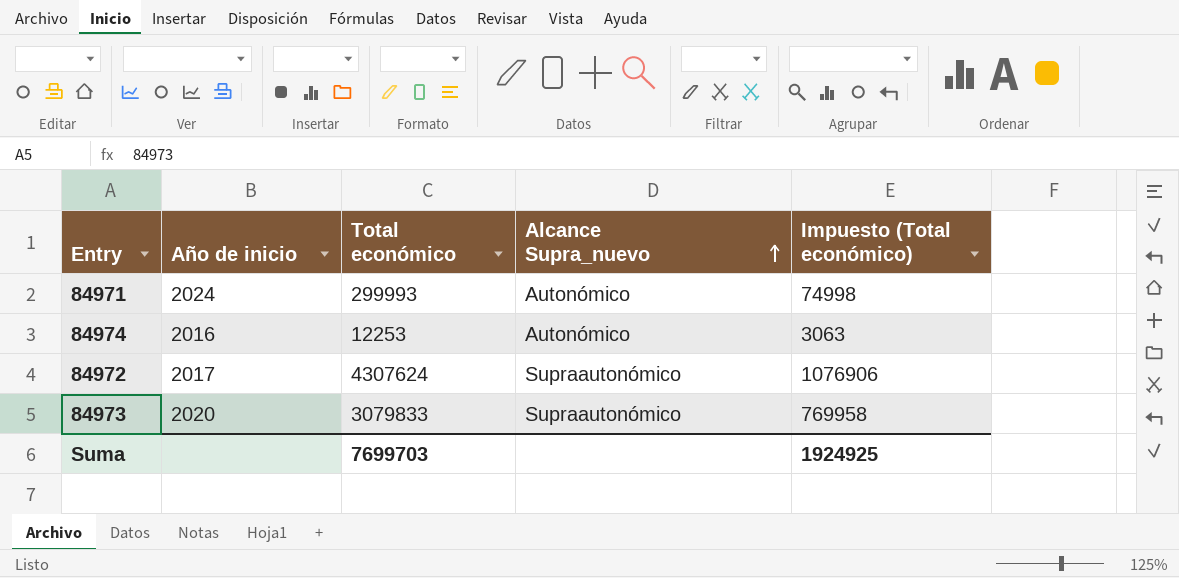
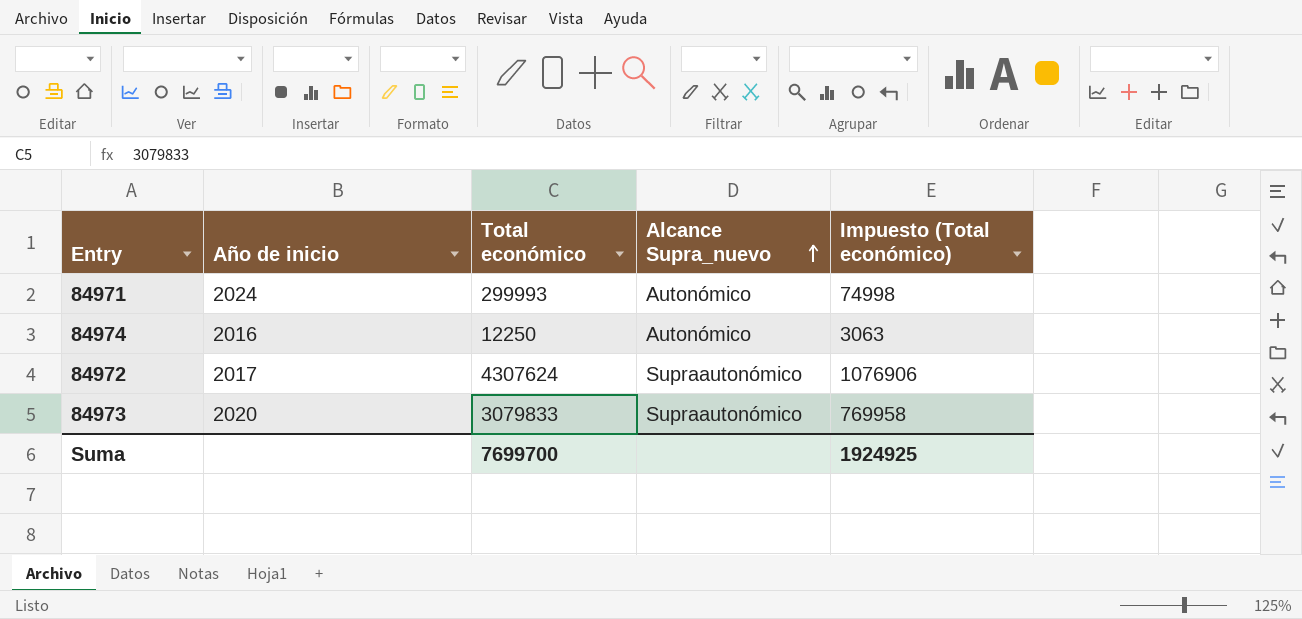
84974 | Total económico: 12253 -> 12250
Suma | Total económico: 7699703 -> 7699700

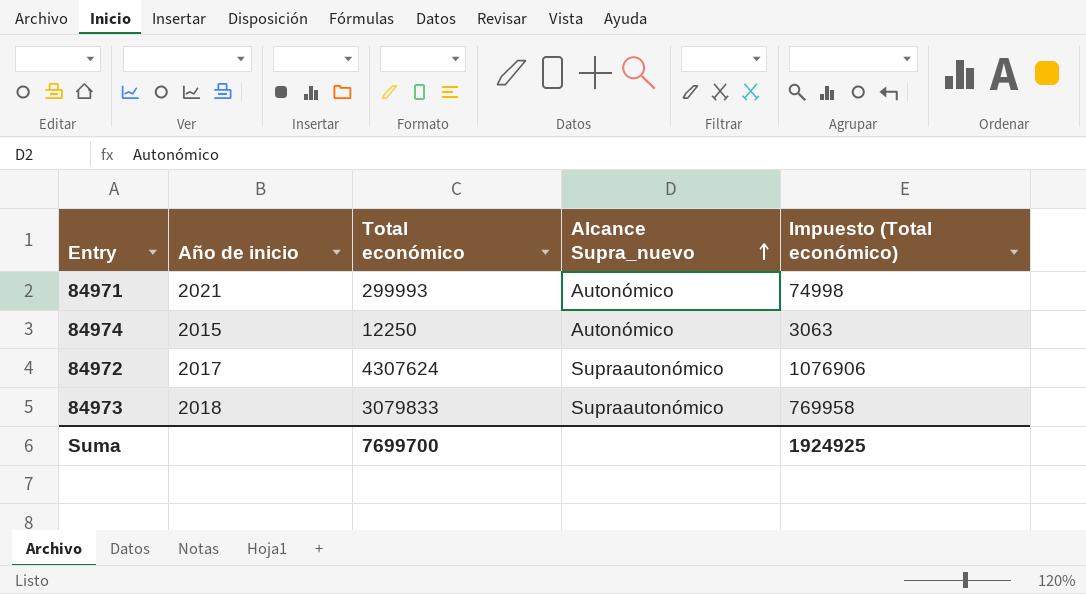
84971 | Año de inicio: 2024 -> 2021
84974 | Año de inicio: 2016 -> 2015
84973 | Año de inicio: 2020 -> 2018

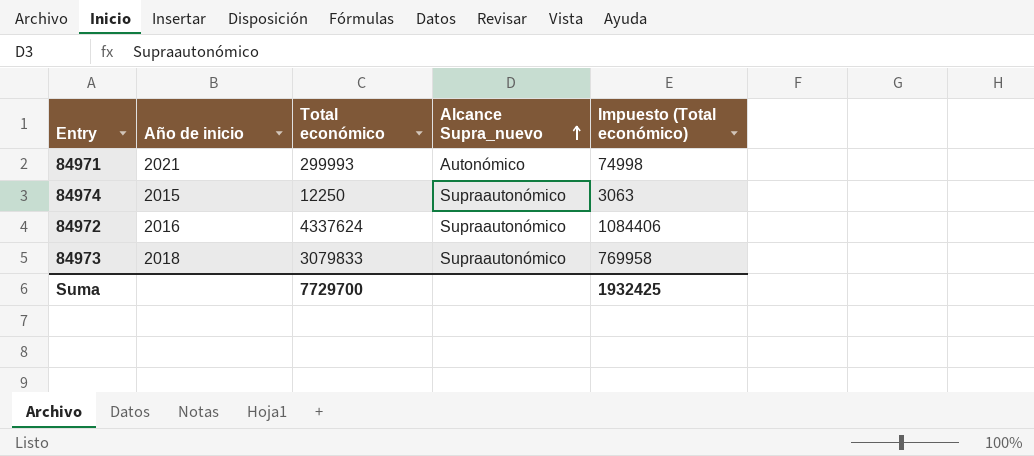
84974 | Alcance Supra_nuevo: Autonómico -> Supraautonómico
84972 | Año de inicio: 2017 -> 2016
84972 | Total económico: 4307624 -> 4337624
84972 | Impuesto (Total económico): 1076906 -> 1084406
Suma | Total económico: 7699700 -> 7729700
Suma | Impuesto (Total económico): 1924925 -> 1932425

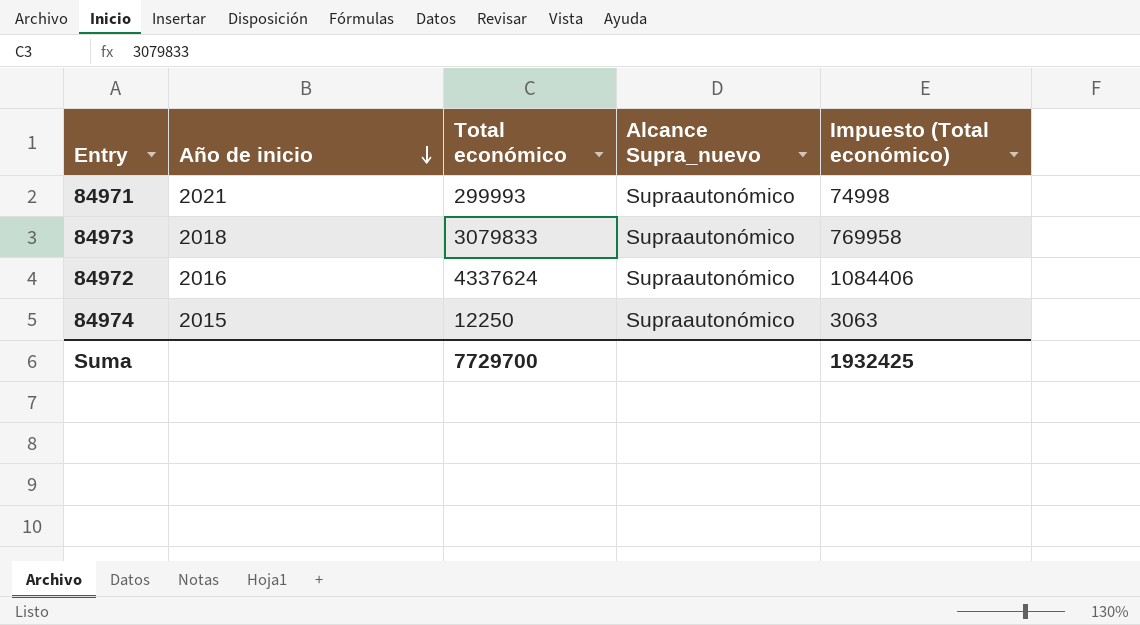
row order: Alcance Supra_nuevo ascending -> Año de inicio descending
84971 | Alcance Supra_nuevo: Autonómico -> Supraautonómico

